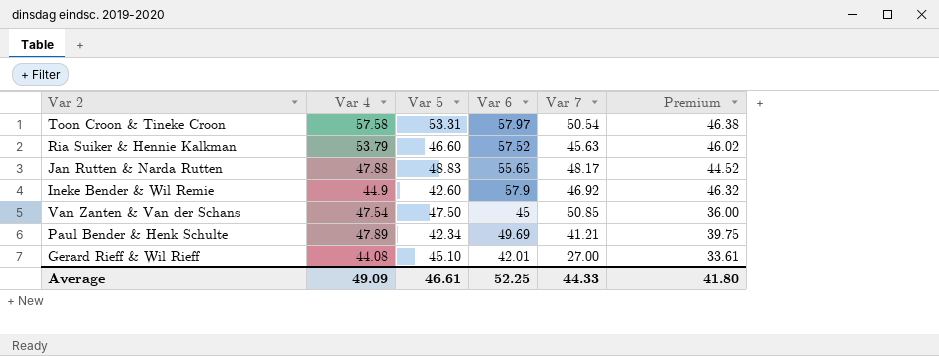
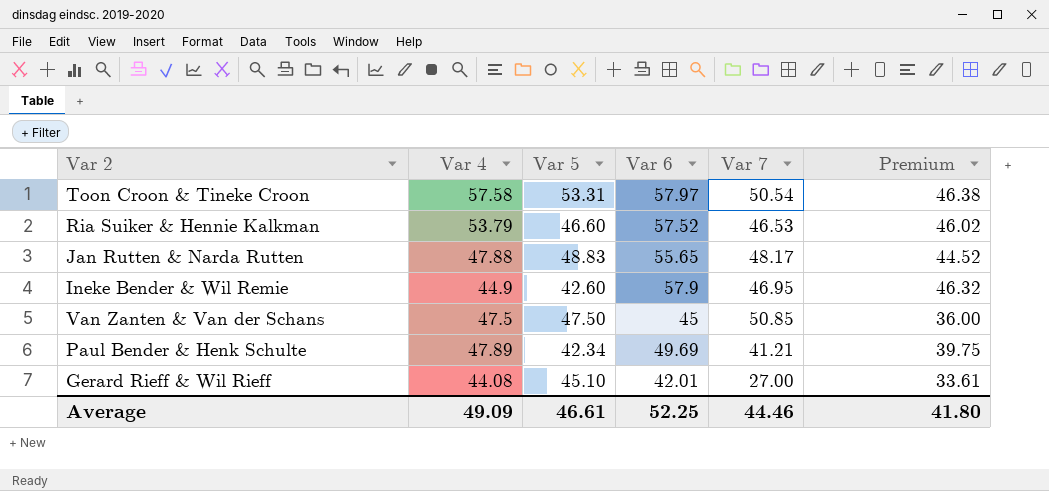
Ria Suiker & Hennie Kalkman | Var 7: 45.63 -> 46.53
Ineke Bender & Wil Remie | Var 7: 46.92 -> 46.95
Van Zanten & Van der Schans | Var 4: 47.54 -> 47.5
Average | Var 7: 44.33 -> 44.46

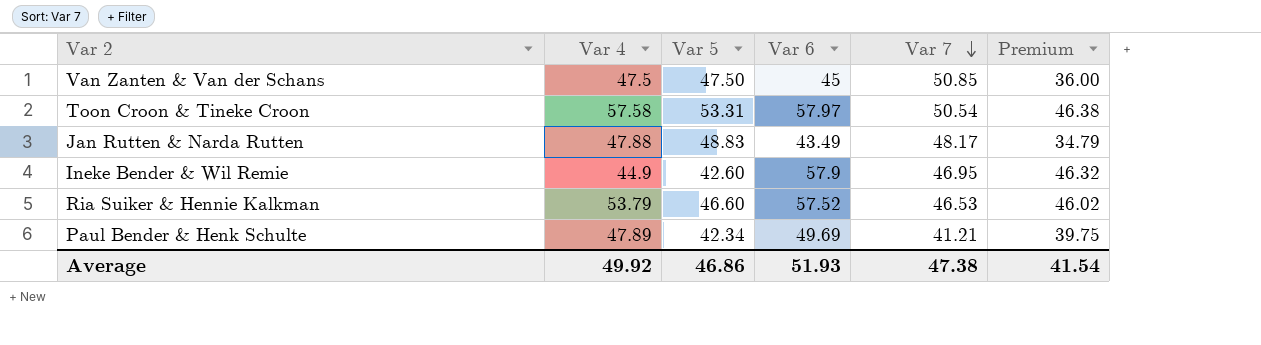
row order: none -> Var 7 descending
row Gerard Rieff & Wil Rieff: 44.08 | 45.10 | 42.01 | 27.00 | 33.61 -> none
Jan Rutten & Narda Rutten | Var 6: 55.65 -> 43.49
Jan Rutten & Narda Rutten | Premium: 44.52 -> 34.79
Average | Var 4: 49.09 -> 49.92
Average | Var 5: 46.61 -> 46.86
Average | Var 6: 52.25 -> 51.93
Average | Var 7: 44.46 -> 47.38
Average | Premium: 41.80 -> 41.54

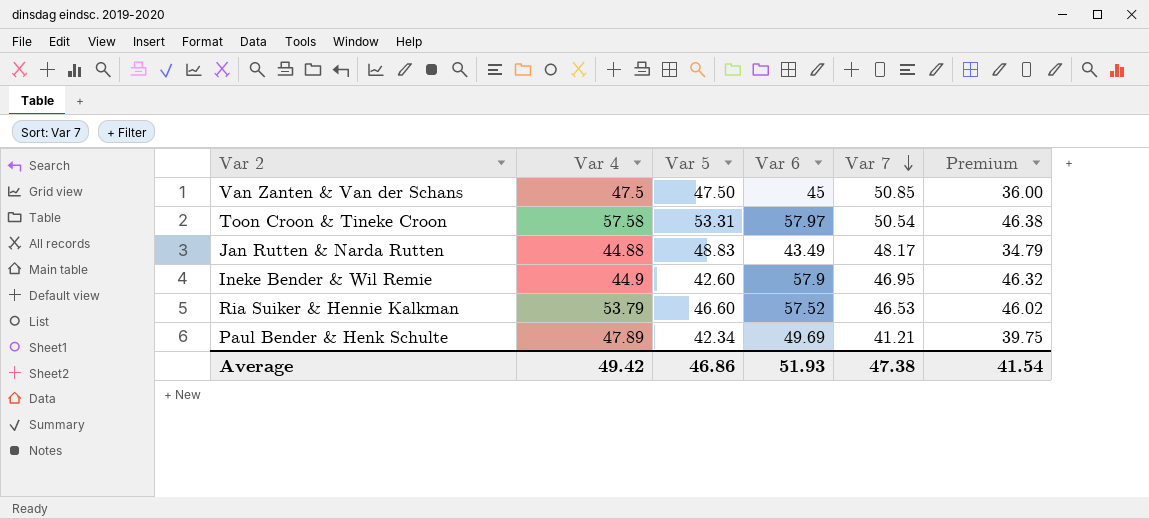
Jan Rutten & Narda Rutten | Var 4: 47.88 -> 44.88
Average | Var 4: 49.92 -> 49.42

